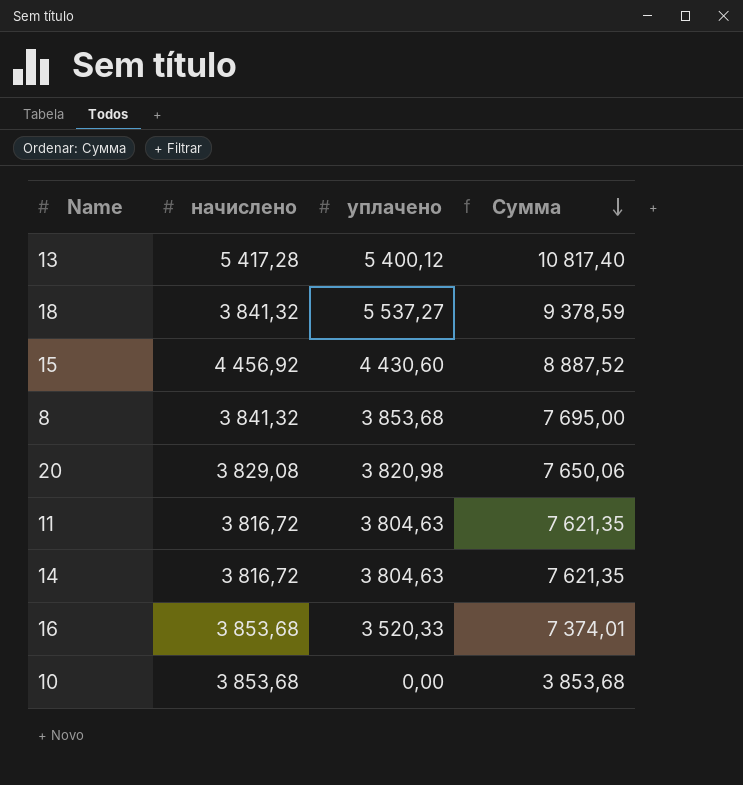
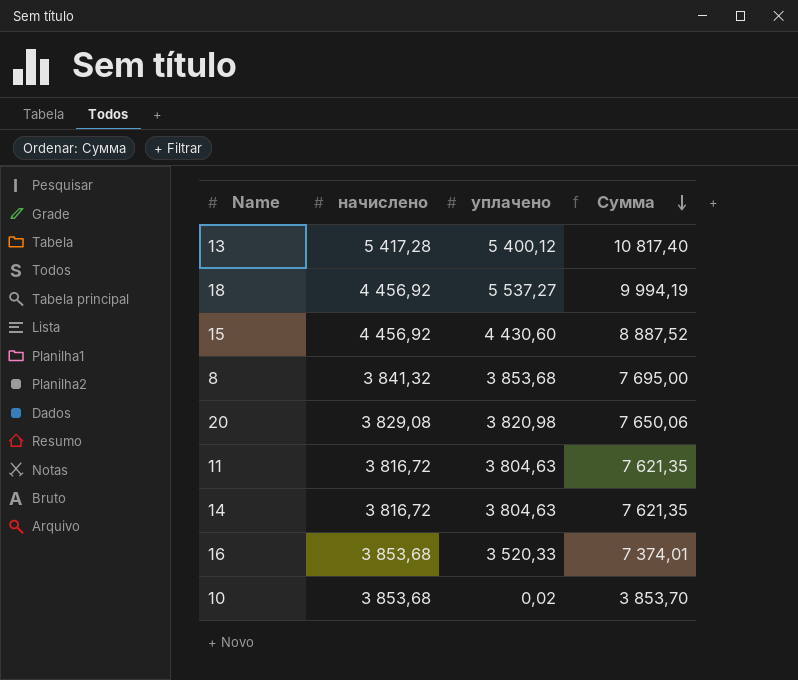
18 | начислено: 3 841,32 -> 4 456,92
18 | Сумма: 9 378,59 -> 9 994,19
10 | уплачено: 0,00 -> 0,02
10 | Сумма: 3 853,68 -> 3 853,70

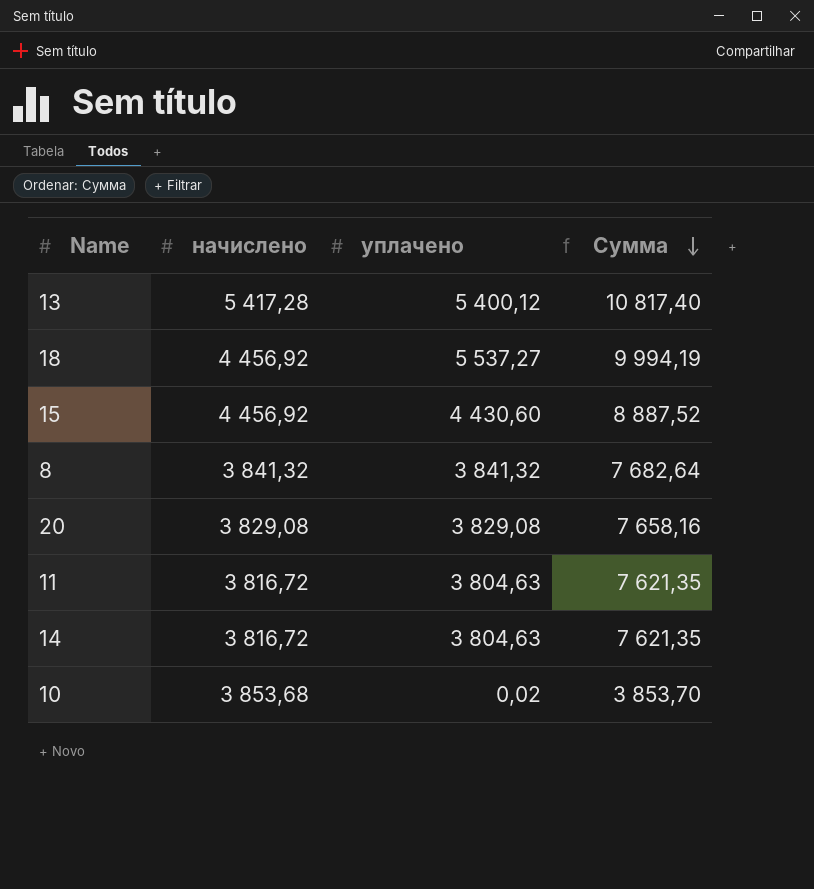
row 16: 3 853,68 | 3 520,33 | 7 374,01 -> none
8 | уплачено: 3 853,68 -> 3 841,32
8 | Сумма: 7 695,00 -> 7 682,64
20 | уплачено: 3 820,98 -> 3 829,08
20 | Сумма: 7 650,06 -> 7 658,16

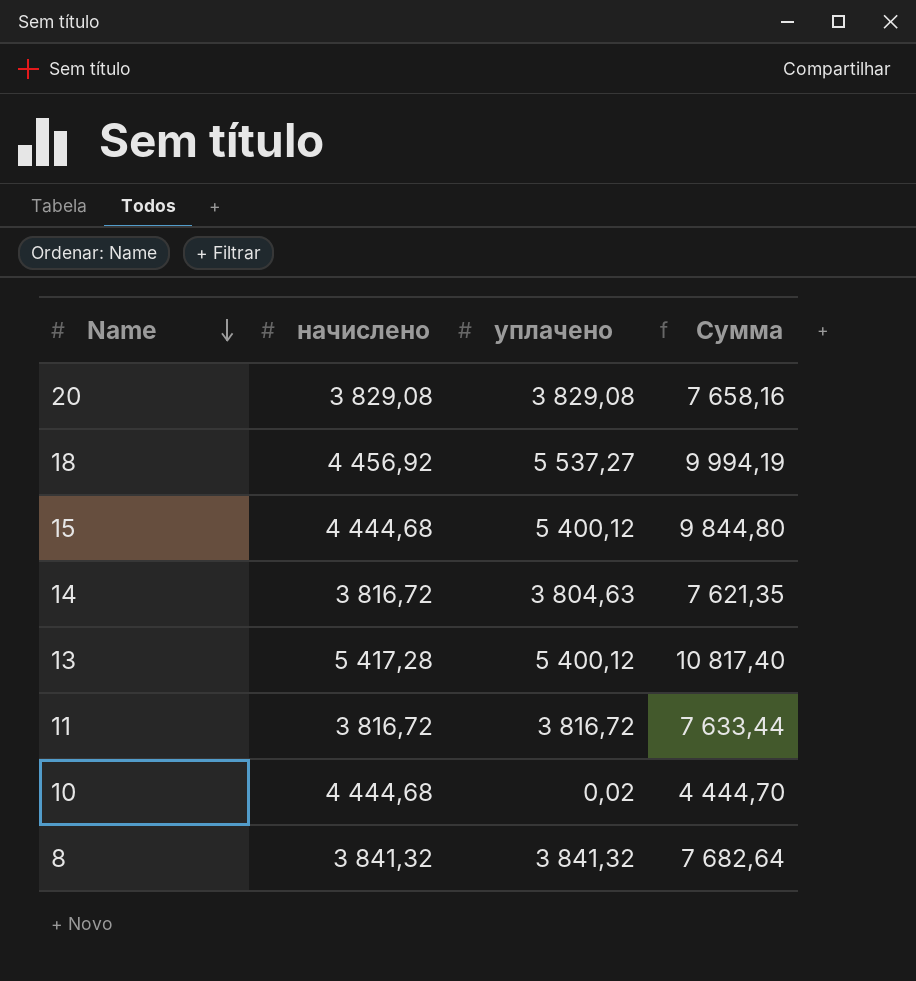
row order: Сумма descending -> Name descending
15 | начислено: 4 456,92 -> 4 444,68
15 | уплачено: 4 430,60 -> 5 400,12
15 | Сумма: 8 887,52 -> 9 844,80
11 | уплачено: 3 804,63 -> 3 816,72
11 | Сумма: 7 621,35 -> 7 633,44
10 | начислено: 3 853,68 -> 4 444,68
10 | Сумма: 3 853,70 -> 4 444,70

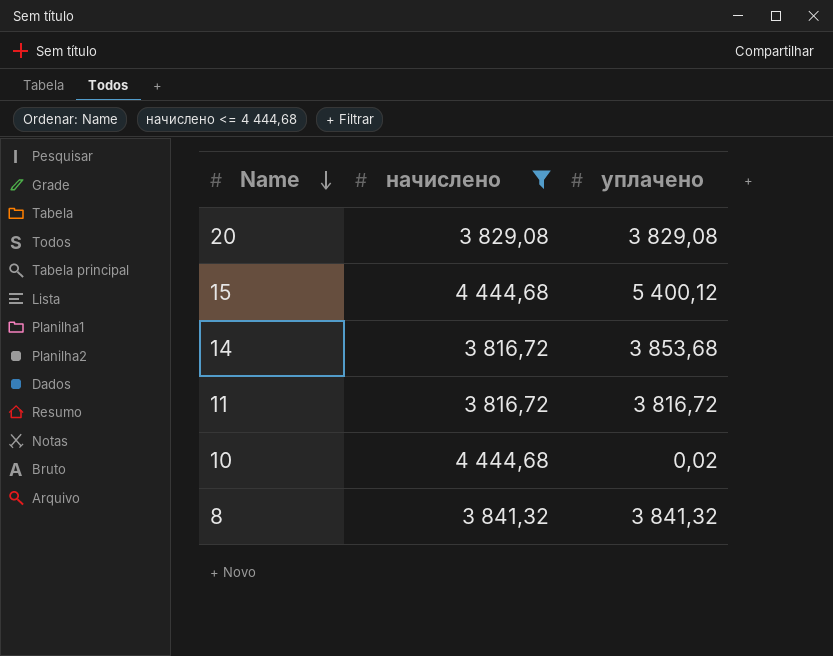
filter: none -> начислено <= 4 444,68
column Сумма | formula: [начислено] + [уплачено] -> none
14 | уплачено: 3 804,63 -> 3 853,68

